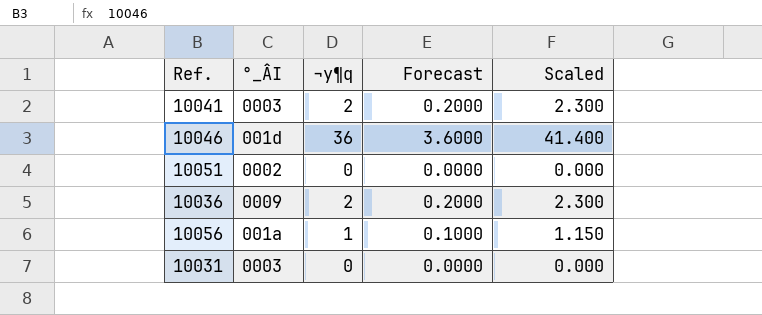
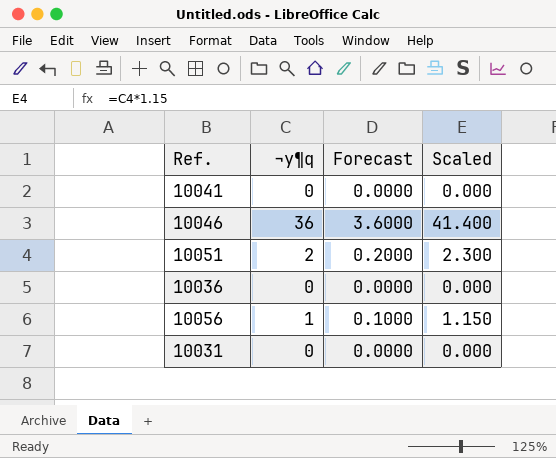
column °_ÂI | position: 2 -> none
10041 | ¬y¶q: 2 -> 0
10041 | Forecast: 0.2000 -> 0.0000
10041 | Scaled: 2.300 -> 0.000
10051 | ¬y¶q: 0 -> 2
10051 | Forecast: 0.0000 -> 0.2000
10051 | Scaled: 0.000 -> 2.300
10036 | ¬y¶q: 2 -> 0
10036 | Forecast: 0.2000 -> 0.0000
10036 | Scaled: 2.300 -> 0.000

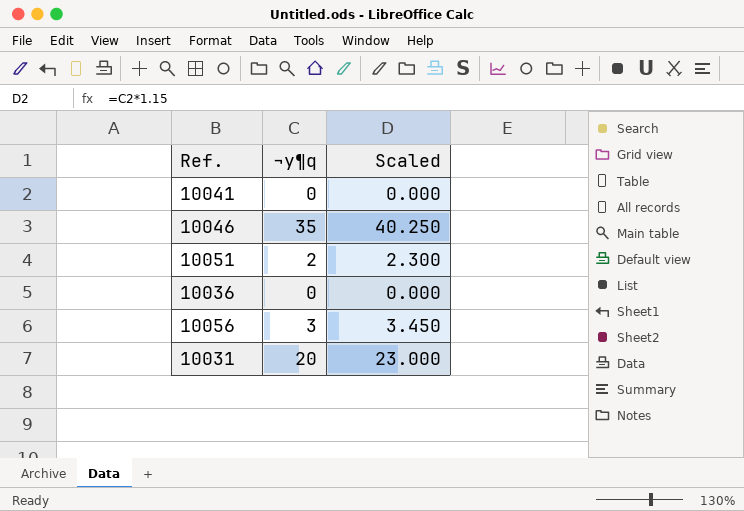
column Forecast | formula: [¬y¶q] * 0.1 -> none
10046 | ¬y¶q: 36 -> 35
10046 | Scaled: 41.400 -> 40.250
10056 | ¬y¶q: 1 -> 3
10056 | Scaled: 1.150 -> 3.450
10031 | ¬y¶q: 0 -> 20
10031 | Scaled: 0.000 -> 23.000

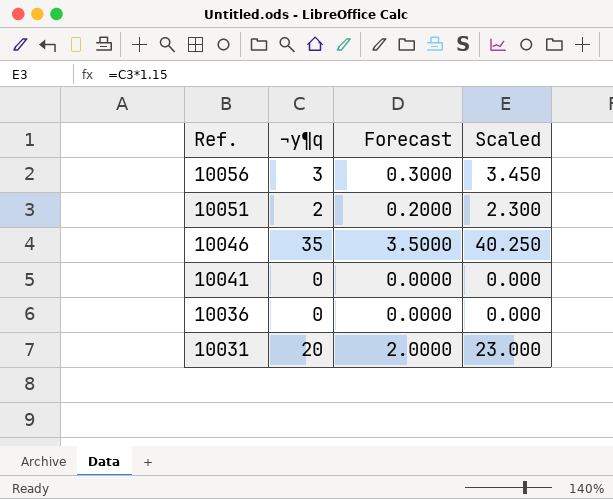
row order: none -> Ref. descending
column Forecast | formula: none -> [¬y¶q] * 0.1

